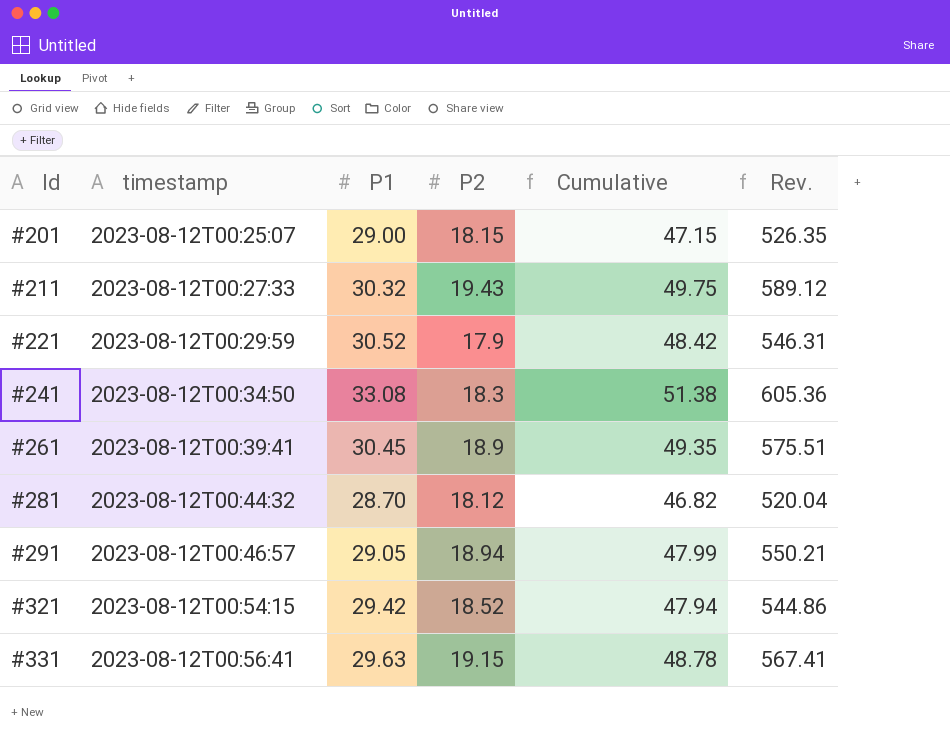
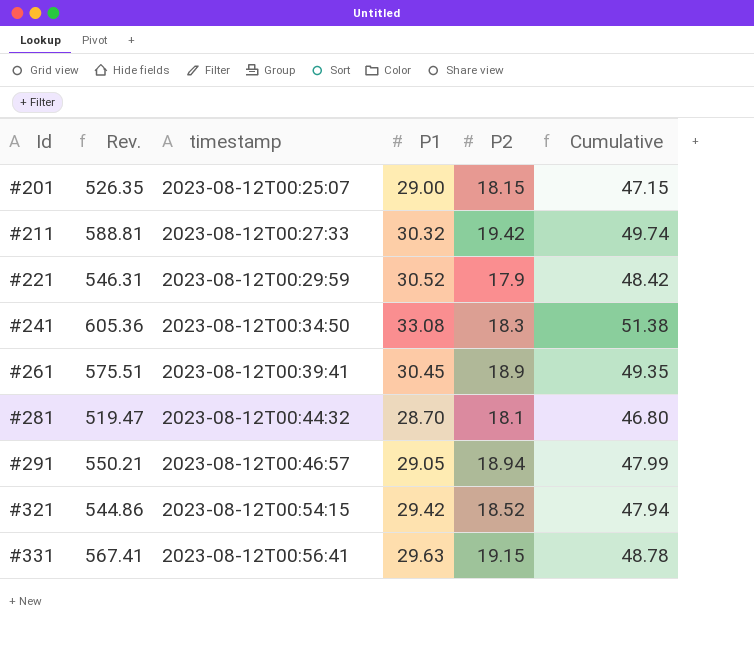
column Rev. | position: 6 -> 2
#211 | Rev.: 589.12 -> 588.81
#211 | P2: 19.43 -> 19.42
#211 | Cumulative: 49.75 -> 49.74
#281 | Rev.: 520.04 -> 519.47
#281 | P2: 18.12 -> 18.1
#281 | Cumulative: 46.82 -> 46.80

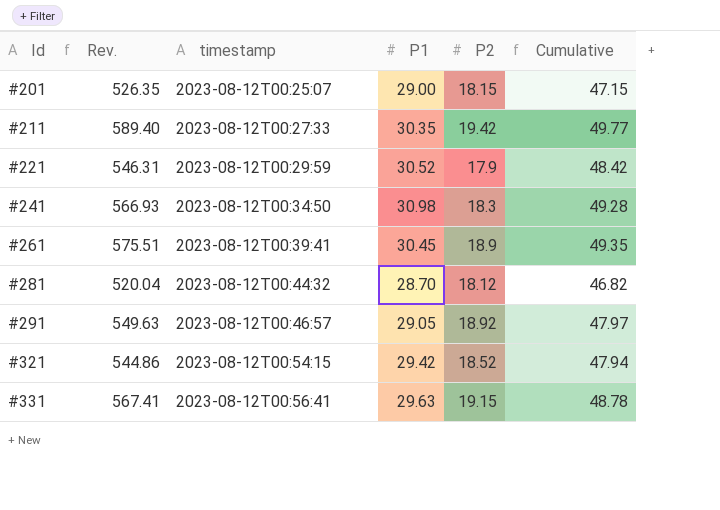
#211 | Rev.: 588.81 -> 589.40
#211 | P1: 30.32 -> 30.35
#211 | Cumulative: 49.74 -> 49.77
#241 | Rev.: 605.36 -> 566.93
#241 | P1: 33.08 -> 30.98
#241 | Cumulative: 51.38 -> 49.28
#281 | Rev.: 519.47 -> 520.04
#281 | P2: 18.1 -> 18.12
#281 | Cumulative: 46.80 -> 46.82
#291 | Rev.: 550.21 -> 549.63
#291 | P2: 18.94 -> 18.92
#291 | Cumulative: 47.99 -> 47.97

